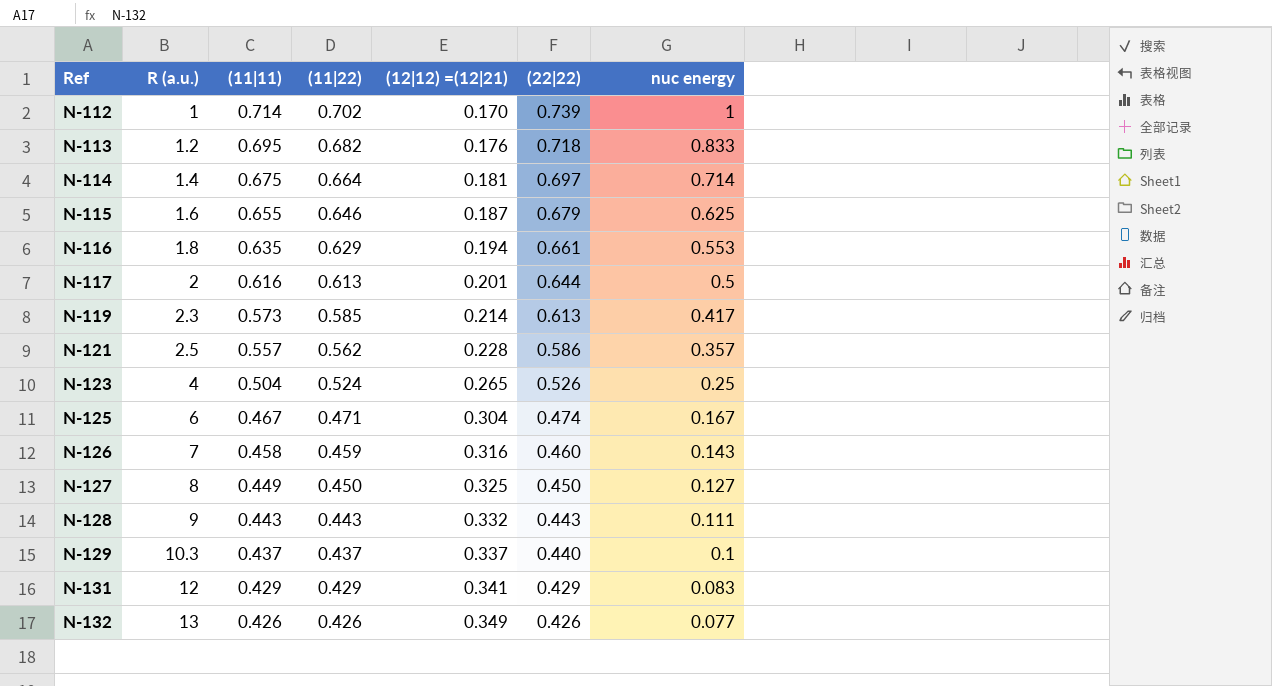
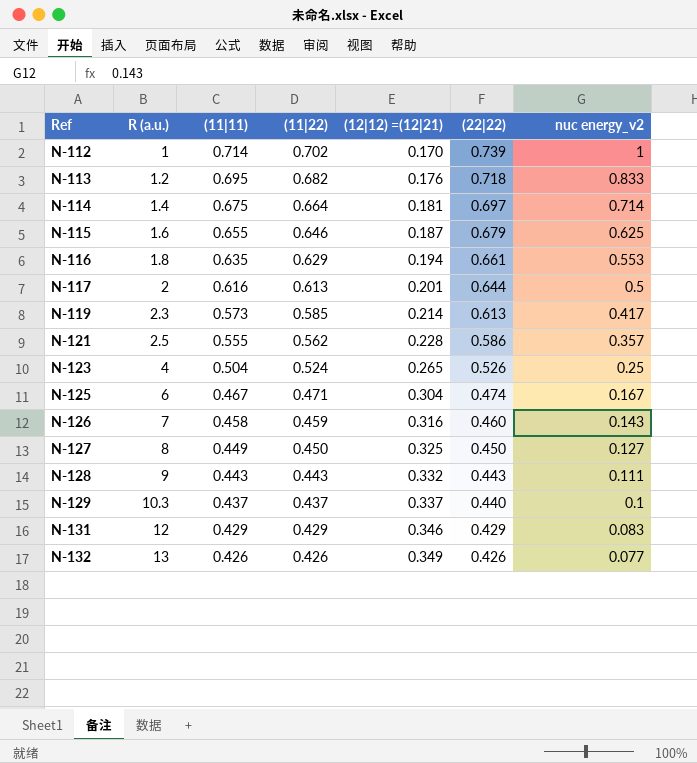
column name: nuc energy -> nuc energy_v2
N-121 | (11|11): 0.557 -> 0.555
N-131 | (12|12) =(12|21): 0.341 -> 0.346

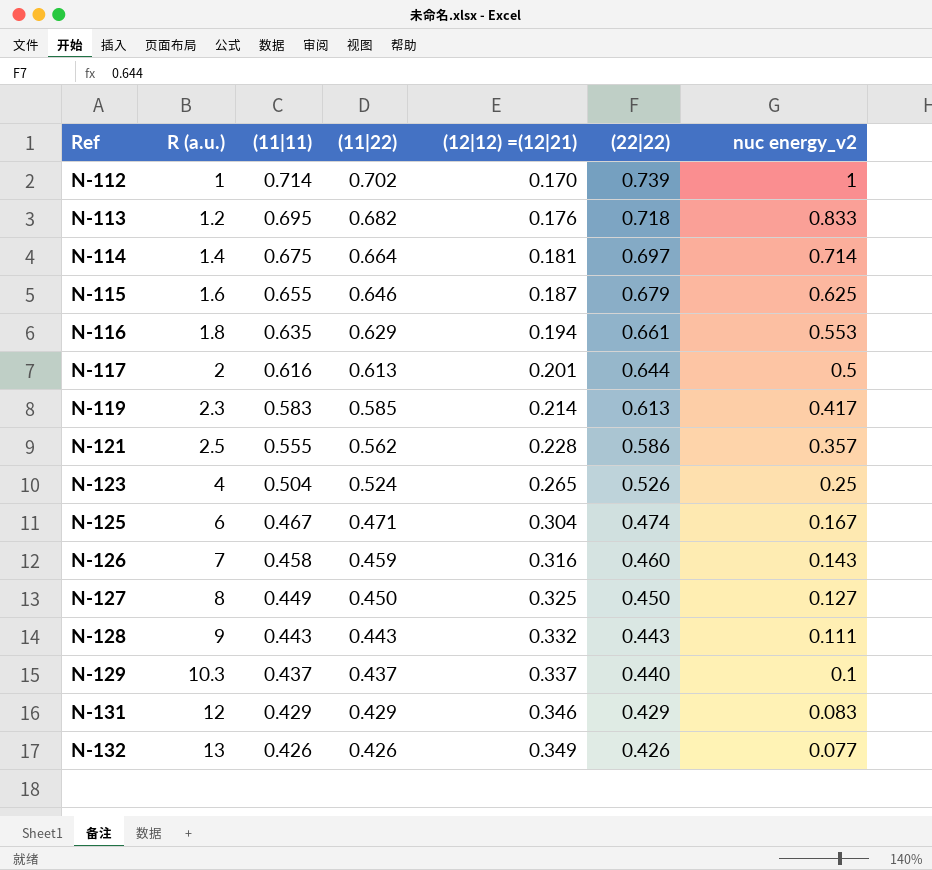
N-119 | (11|11): 0.573 -> 0.583

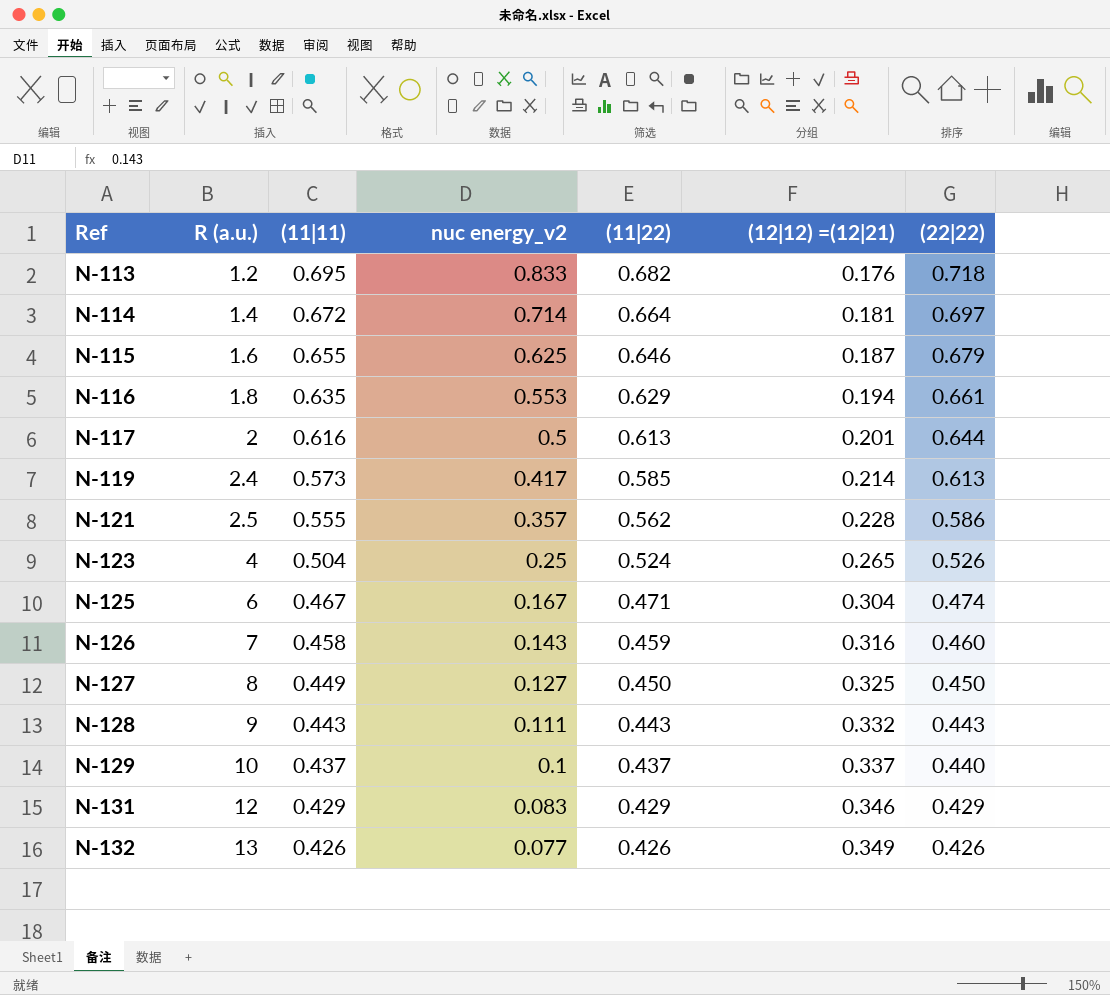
column nuc energy_v2 | position: 7 -> 4
row N-112: 1 | 0.714 | 0.702 | 0.170 | 0.739 | 1 -> none
N-114 | (11|11): 0.675 -> 0.672
N-119 | R (a.u.): 2.3 -> 2.4
N-119 | (11|11): 0.583 -> 0.573
N-129 | R (a.u.): 10.3 -> 10

